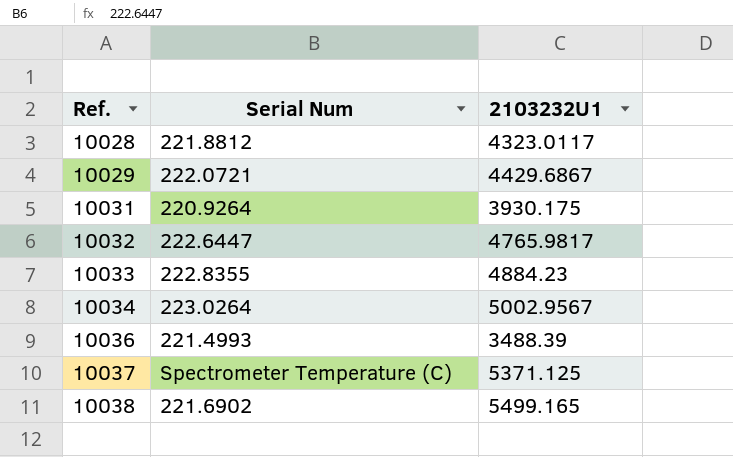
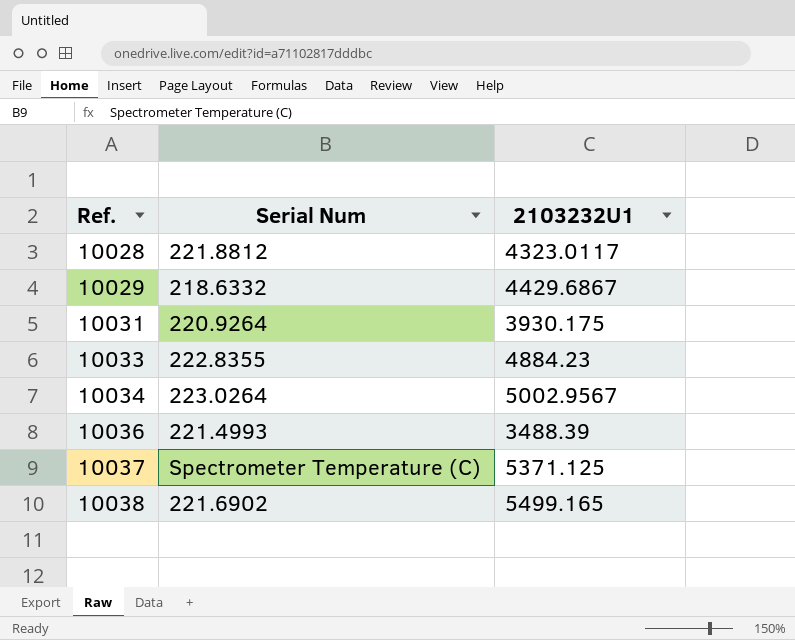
row 10032: 222.6447 | 4765.9817 -> none
10029 | Serial Num: 222.0721 -> 218.6332

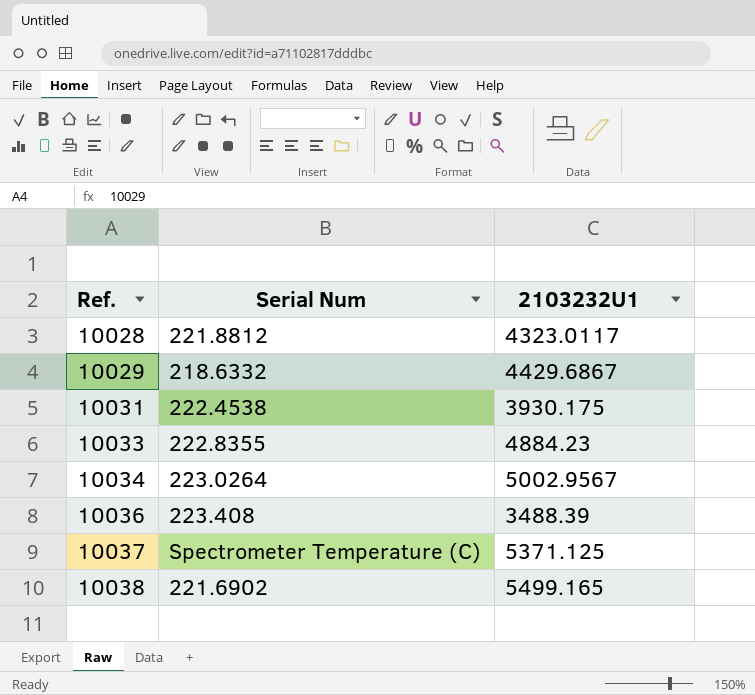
10031 | Serial Num: 220.9264 -> 222.4538
10036 | Serial Num: 221.4993 -> 223.408

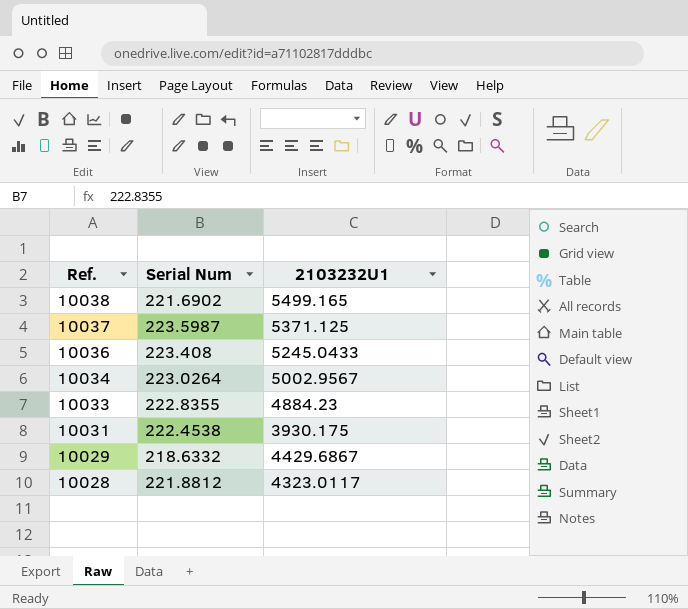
row order: Ref. ascending -> Ref. descending
10037 | Serial Num: Spectrometer Temperature (C) -> 223.5987
10036 | 2103232U1: 3488.39 -> 5245.0433

